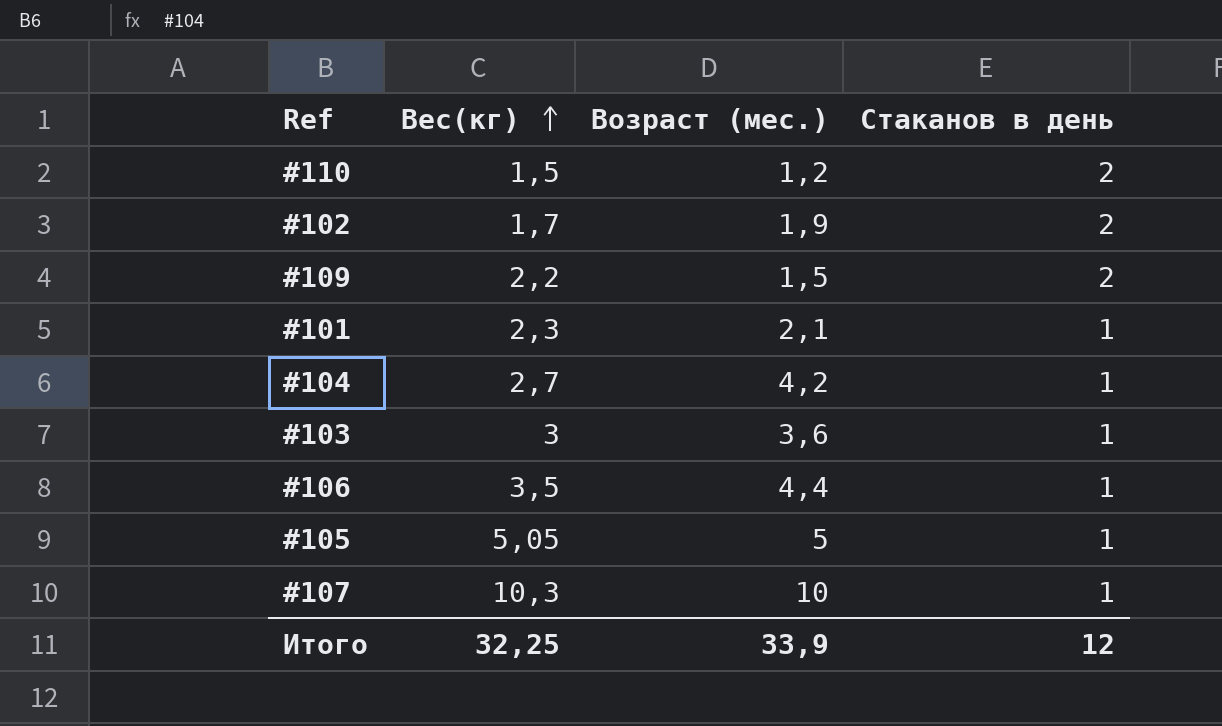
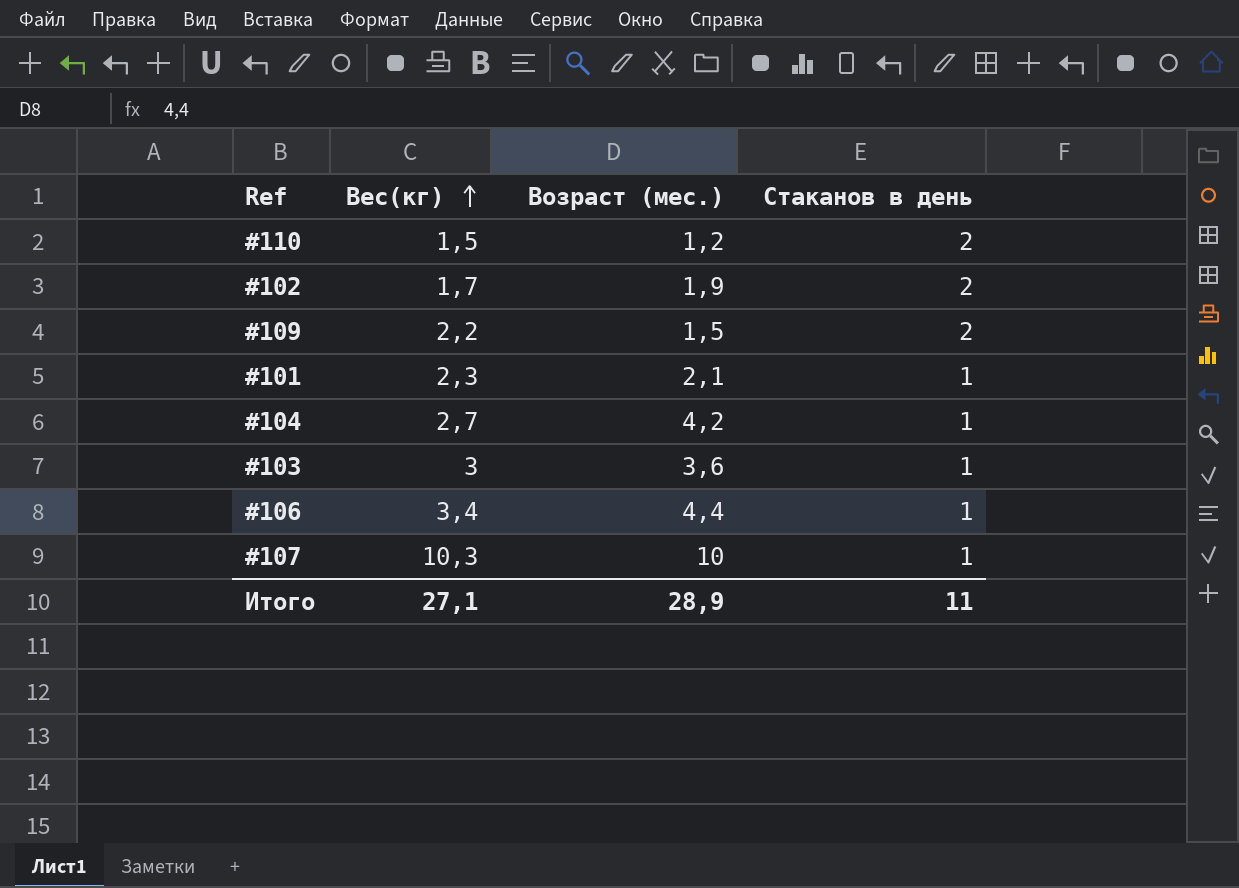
row #105: 5,05 | 5 | 1 -> none
#106 | Вес(кг): 3,5 -> 3,4
Итого | Вес(кг): 32,25 -> 27,1
Итого | Возраст (мес.): 33,9 -> 28,9
Итого | Стаканов в день: 12 -> 11

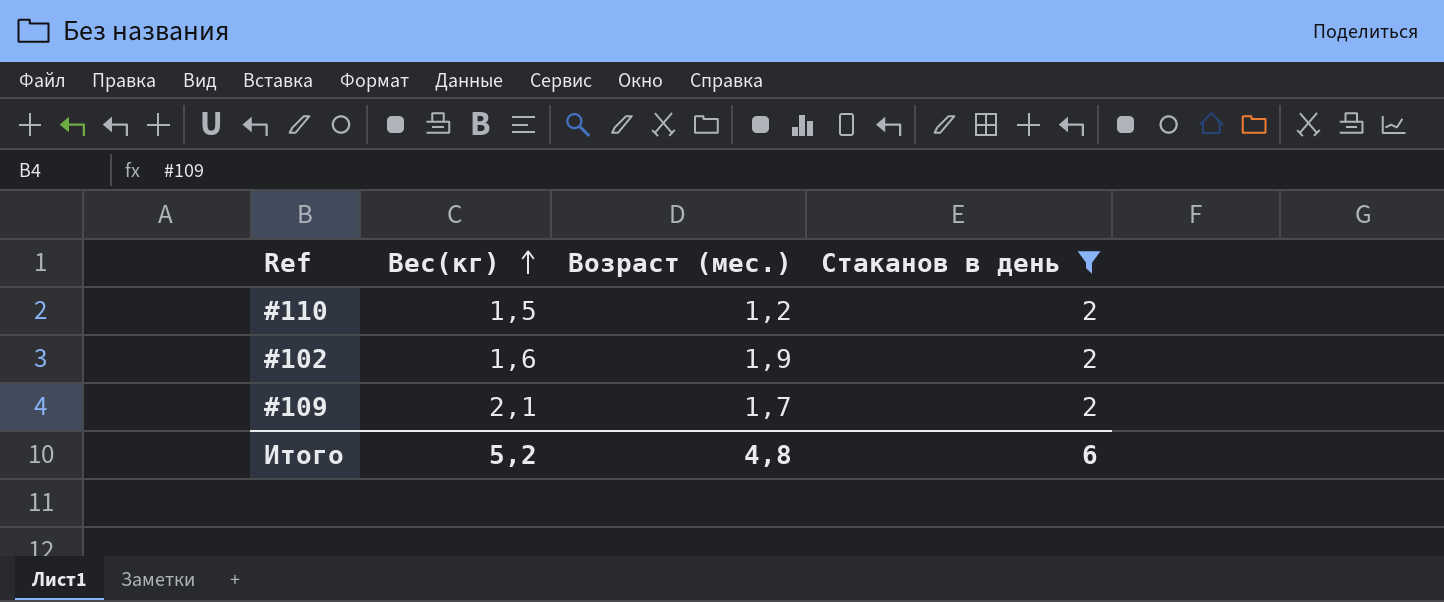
filter: none -> Стаканов в день = 2
#102 | Вес(кг): 1,7 -> 1,6
#109 | Вес(кг): 2,2 -> 2,1
#109 | Возраст (мес.): 1,5 -> 1,7
Итого | Вес(кг): 27,1 -> 5,2
Итого | Возраст (мес.): 28,9 -> 4,8
Итого | Стаканов в день: 11 -> 6

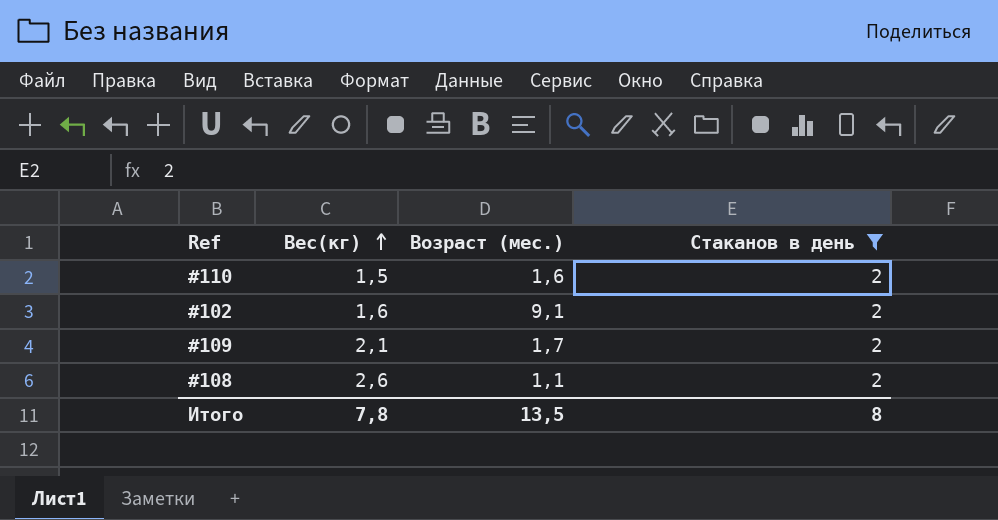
#110 | Возраст (мес.): 1,2 -> 1,6
#102 | Возраст (мес.): 1,9 -> 9,1
row #108: none -> 2,6 | 1,1 | 2
Итого | Вес(кг): 5,2 -> 7,8
Итого | Возраст (мес.): 4,8 -> 13,5
Итого | Стаканов в день: 6 -> 8

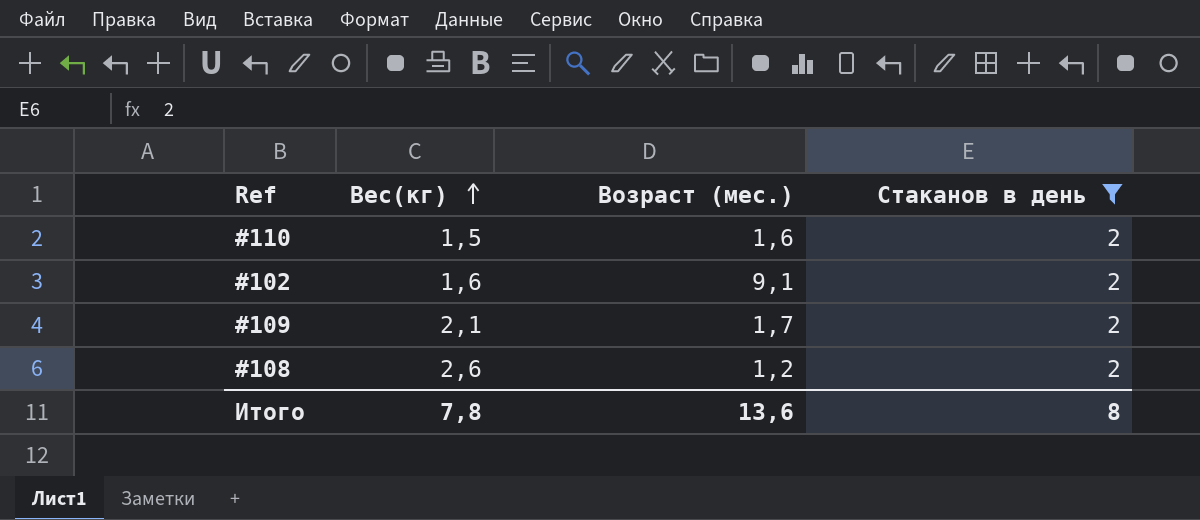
#108 | Возраст (мес.): 1,1 -> 1,2
Итого | Возраст (мес.): 13,5 -> 13,6

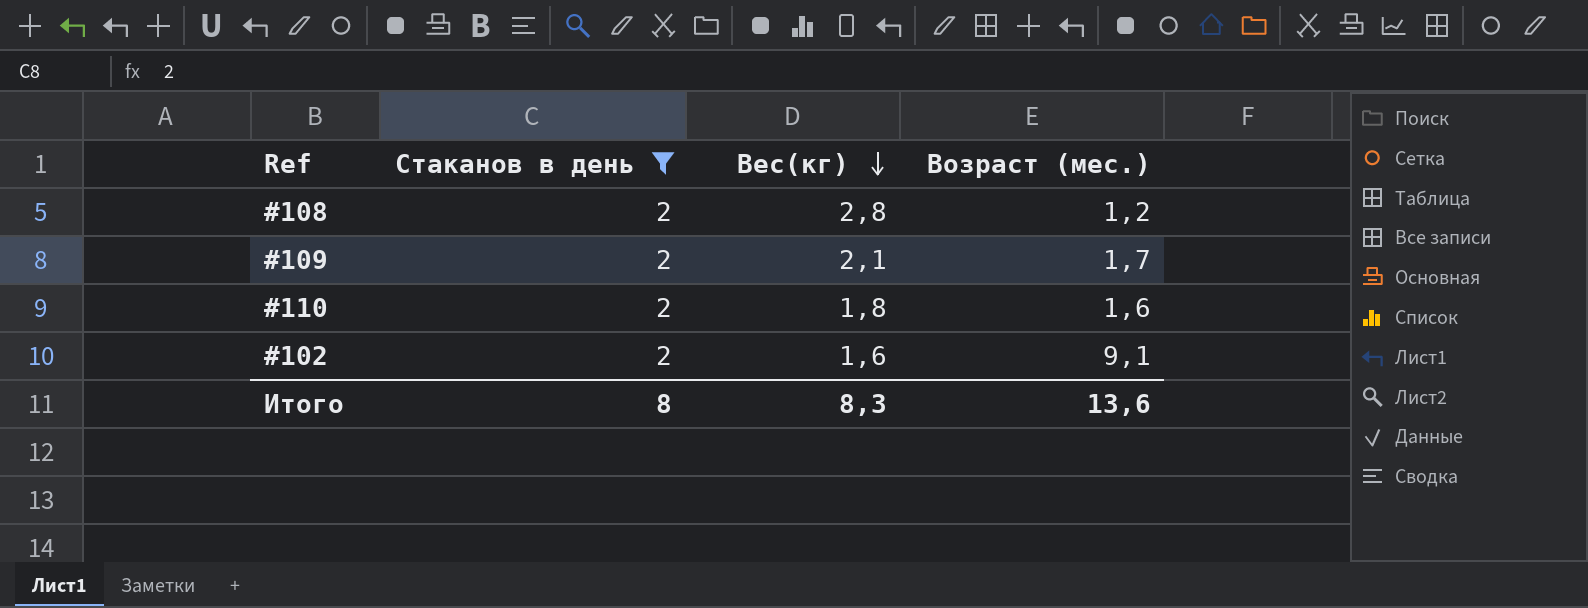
row order: Вес(кг) ascending -> Вес(кг) descending
column Стаканов в день | position: 4 -> 2
#108 | Вес(кг): 2,6 -> 2,8
#110 | Вес(кг): 1,5 -> 1,8
Итого | Вес(кг): 7,8 -> 8,3

